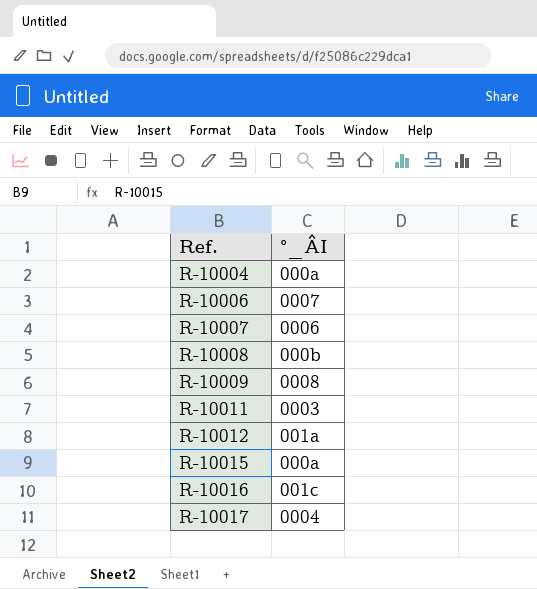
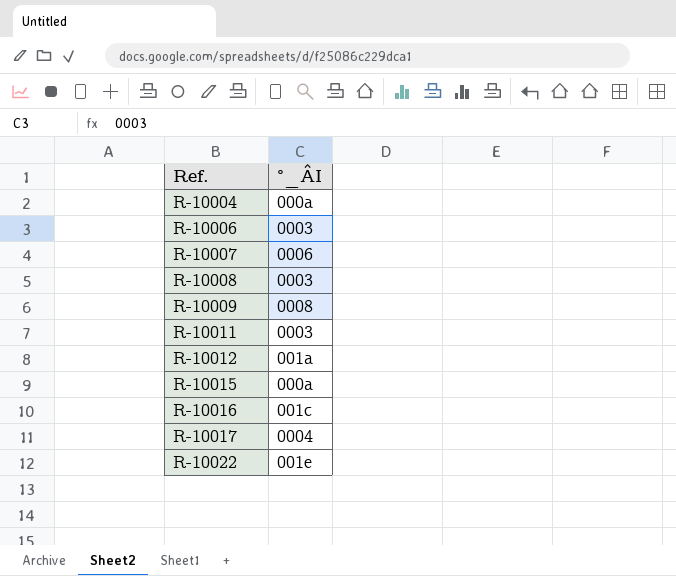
R-10006 | °_ÂI: 0007 -> 0003
R-10008 | °_ÂI: 000b -> 0003
row R-10022: none -> 001e

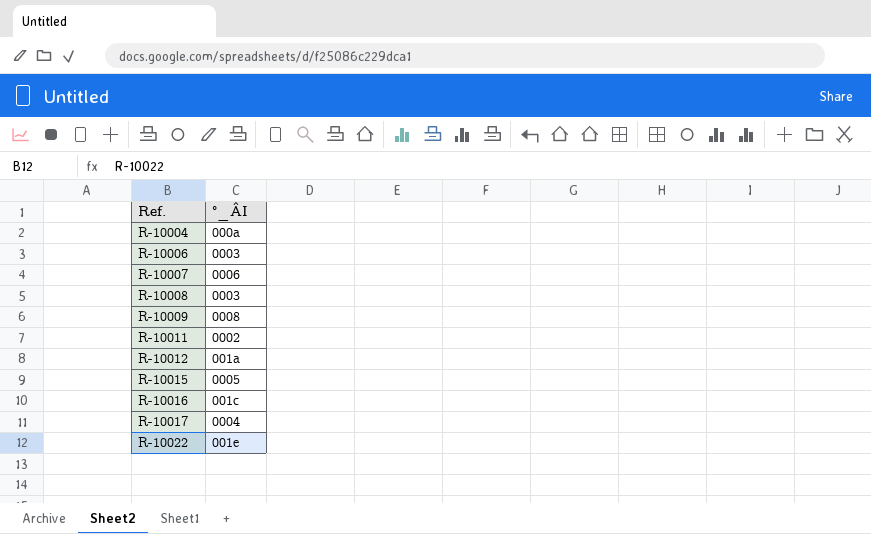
R-10011 | °_ÂI: 0003 -> 0002
R-10015 | °_ÂI: 000a -> 0005

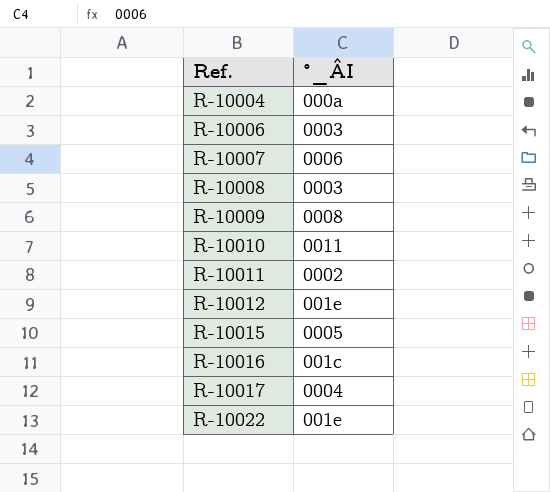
row R-10010: none -> 0011
R-10012 | °_ÂI: 001a -> 001e

